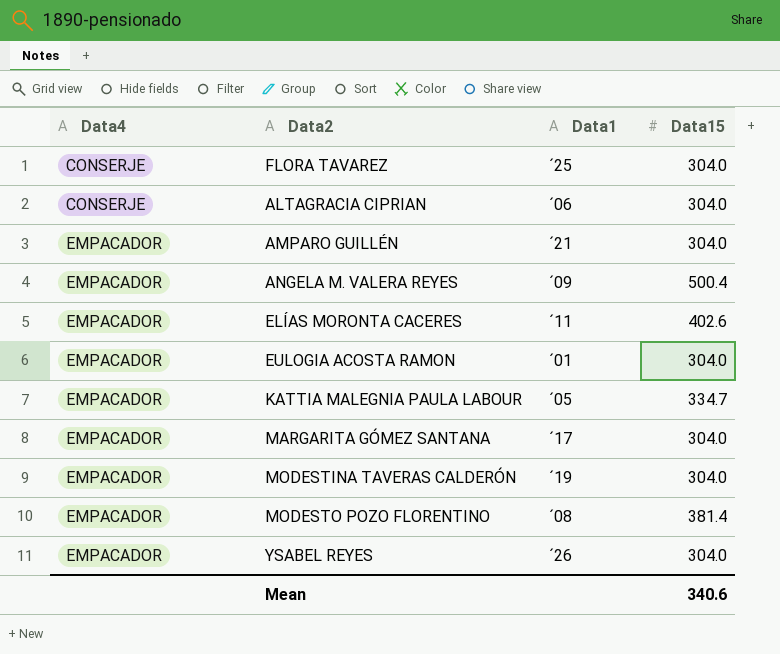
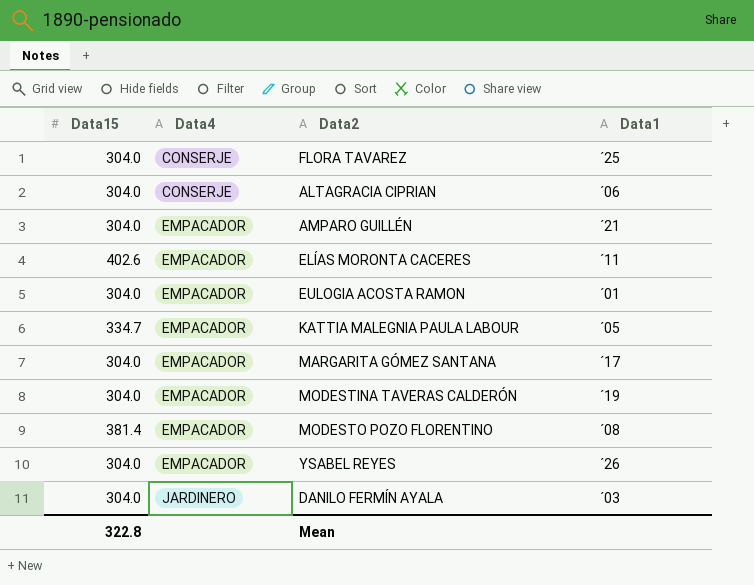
column Data15 | position: 4 -> 1
row ANGELA M. VALERA REYES: EMPACADOR | ´09 | 500.4 -> none
row DANILO FERMÍN AYALA: none -> 304.0 | JARDINERO | ´03
Mean | Data15: 340.6 -> 322.8

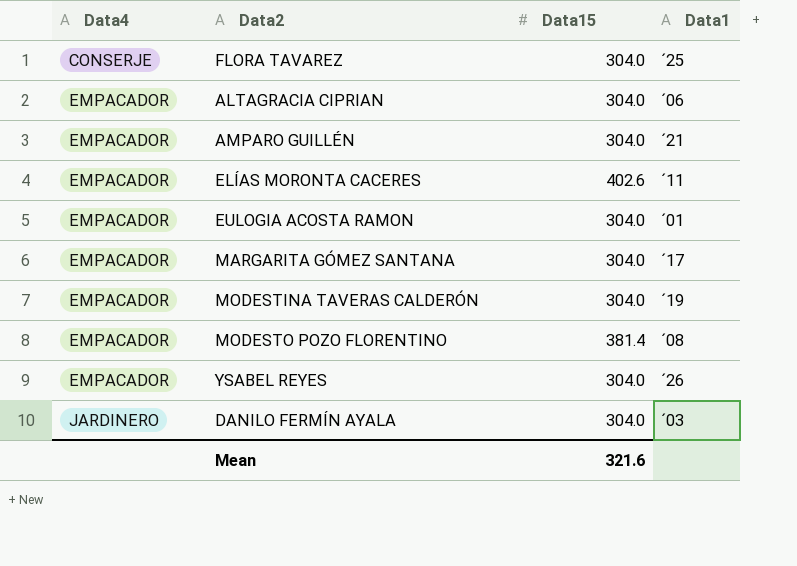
column Data15 | position: 1 -> 3
row KATTIA MALEGNIA PAULA LABOUR: 334.7 | EMPACADOR | ´05 -> none
ALTAGRACIA CIPRIAN | Data4: CONSERJE -> EMPACADOR
Mean | Data15: 322.8 -> 321.6

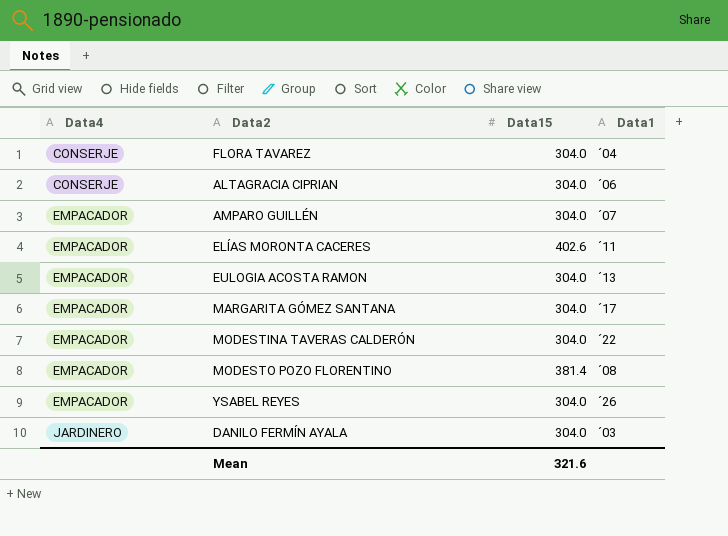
FLORA TAVAREZ | Data1: ´25 -> ´04
ALTAGRACIA CIPRIAN | Data4: EMPACADOR -> CONSERJE
AMPARO GUILLÉN | Data1: ´21 -> ´07
EULOGIA ACOSTA RAMON | Data1: ´01 -> ´13
MODESTINA TAVERAS CALDERÓN | Data1: ´19 -> ´22

